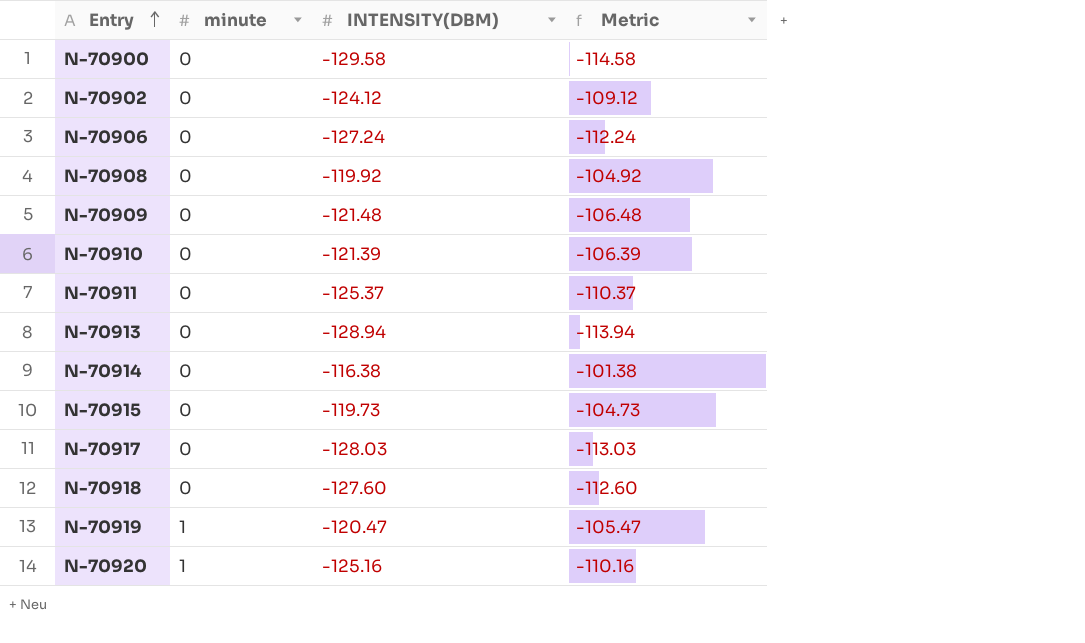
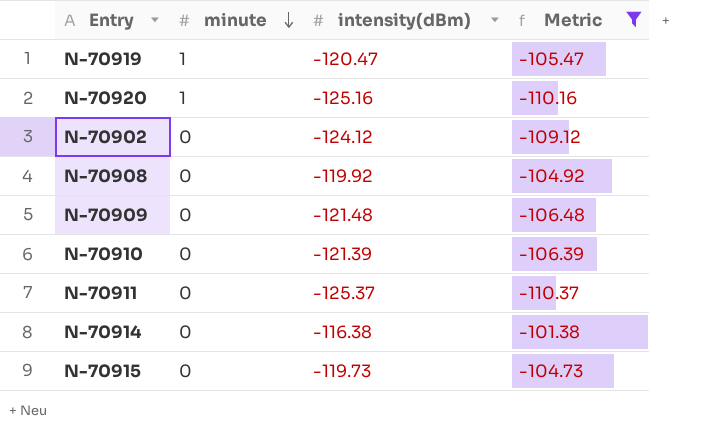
filter: none -> Metric >= -110.37
row order: Entry ascending -> minute descending
column name: INTENSITY(DBM) -> intensity(dBm)

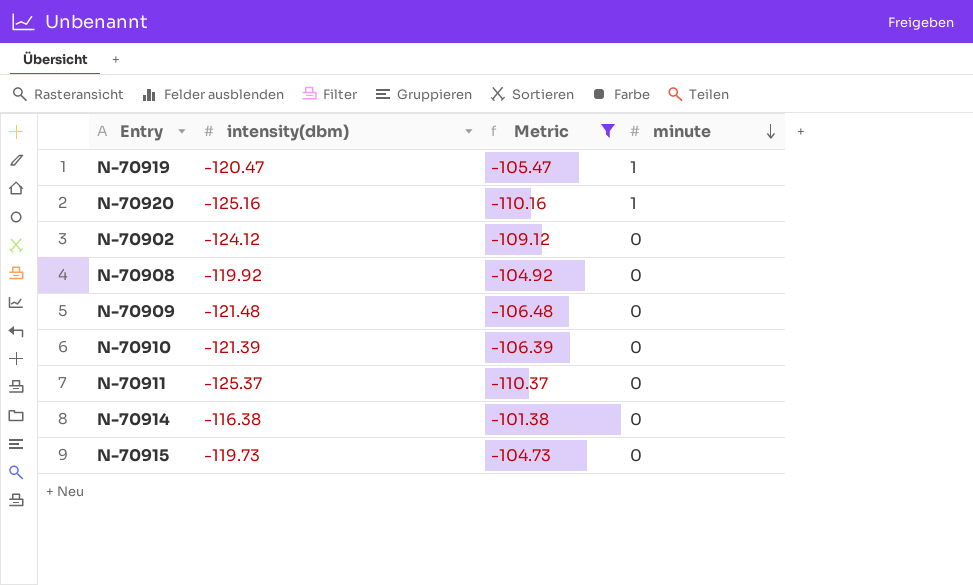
column name: intensity(dBm) -> intensity(dbm)
column minute | position: 2 -> 4

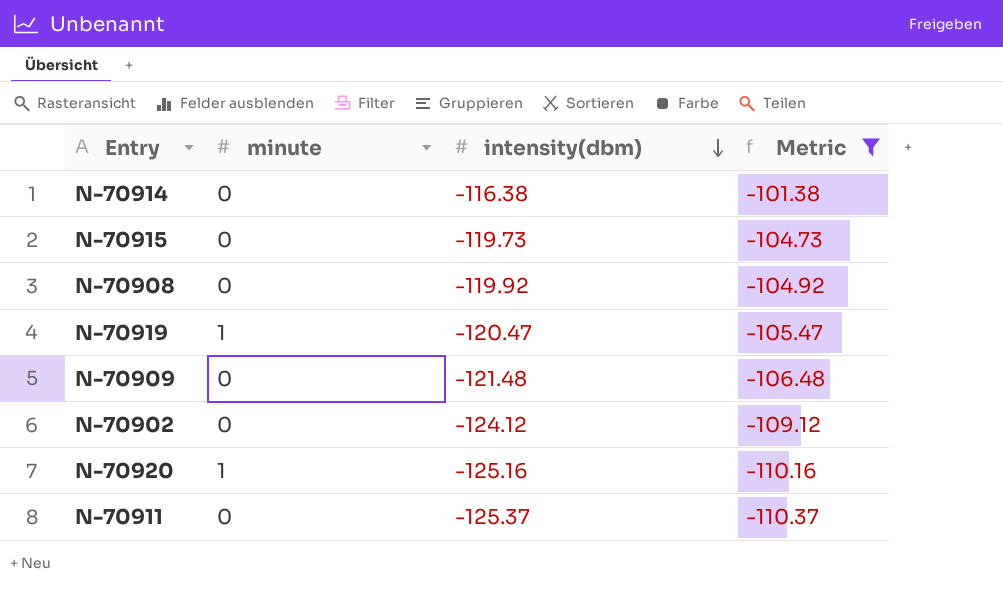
row order: minute descending -> intensity(dbm) descending
column minute | position: 4 -> 2
row N-70910: -121.39 | -106.39 | 0 -> none

